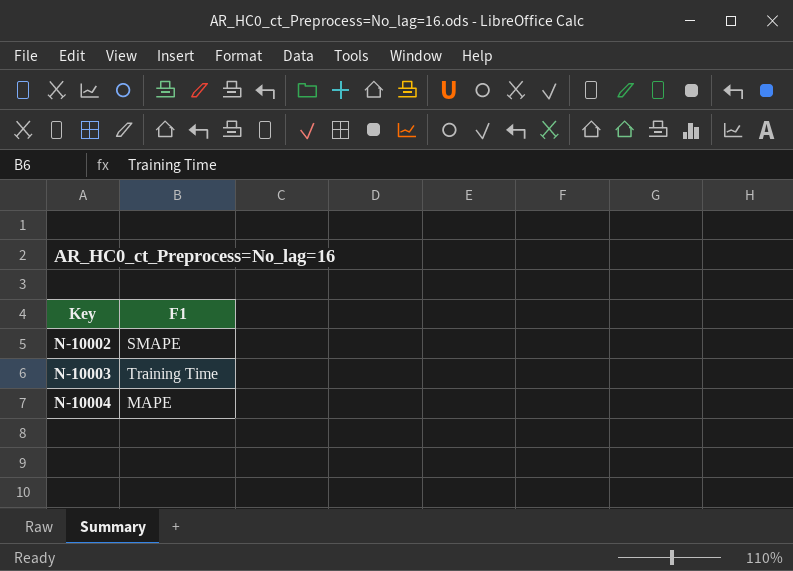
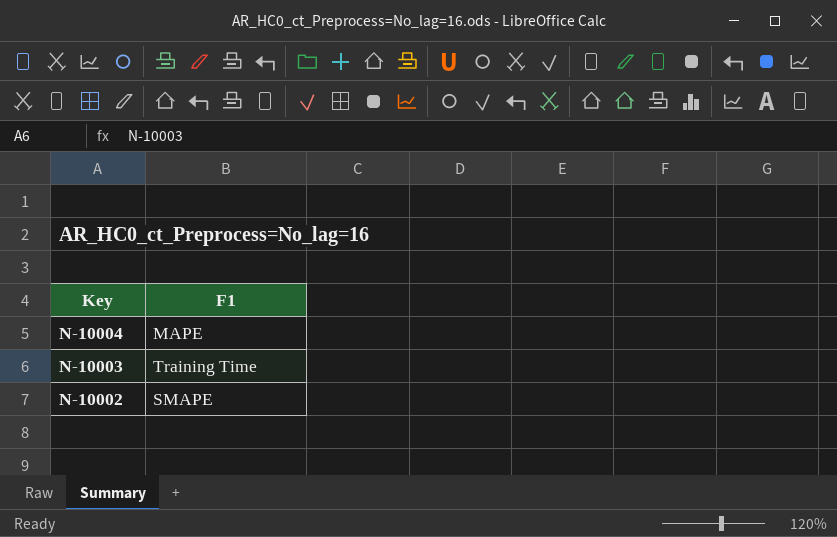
row order: Key ascending -> Key descending

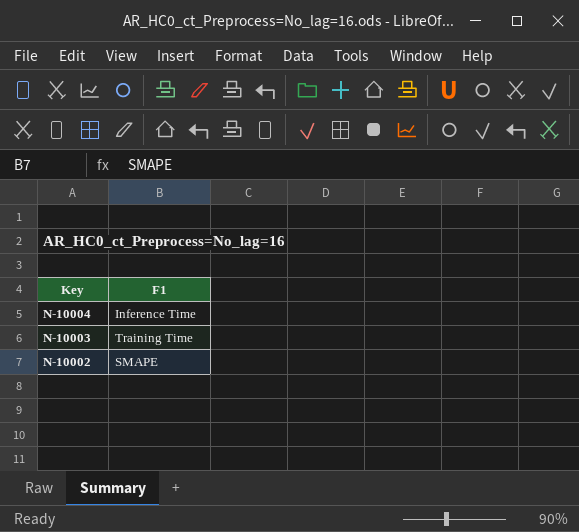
N-10004 | F1: MAPE -> Inference Time

